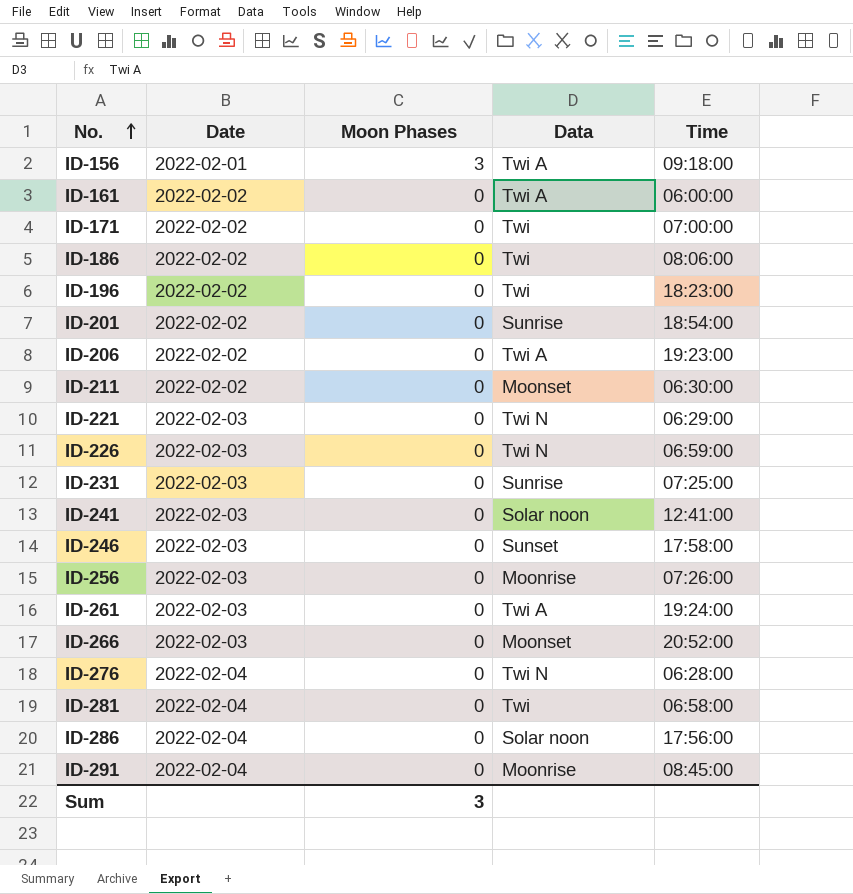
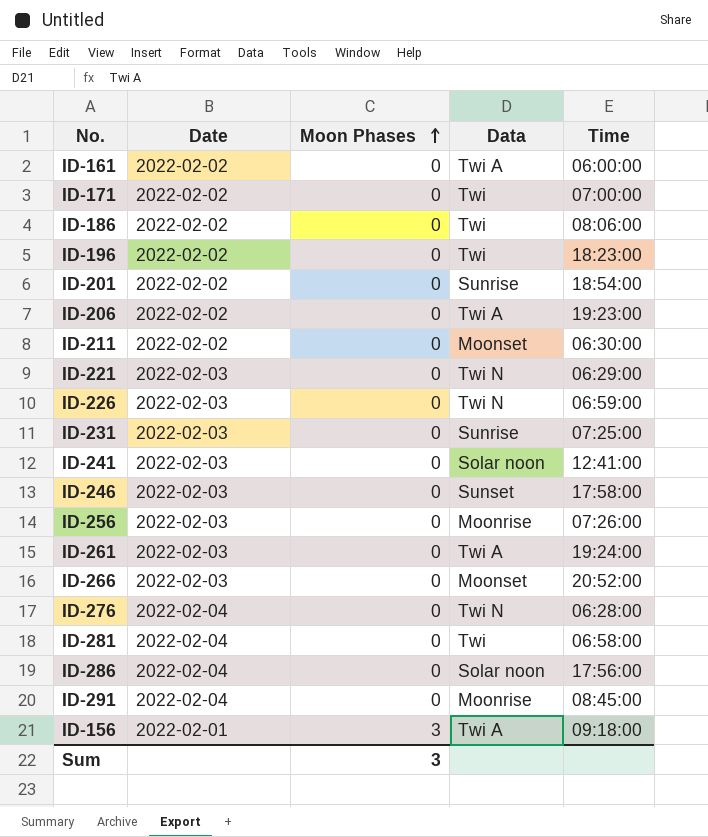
row order: No. ascending -> Moon Phases ascending

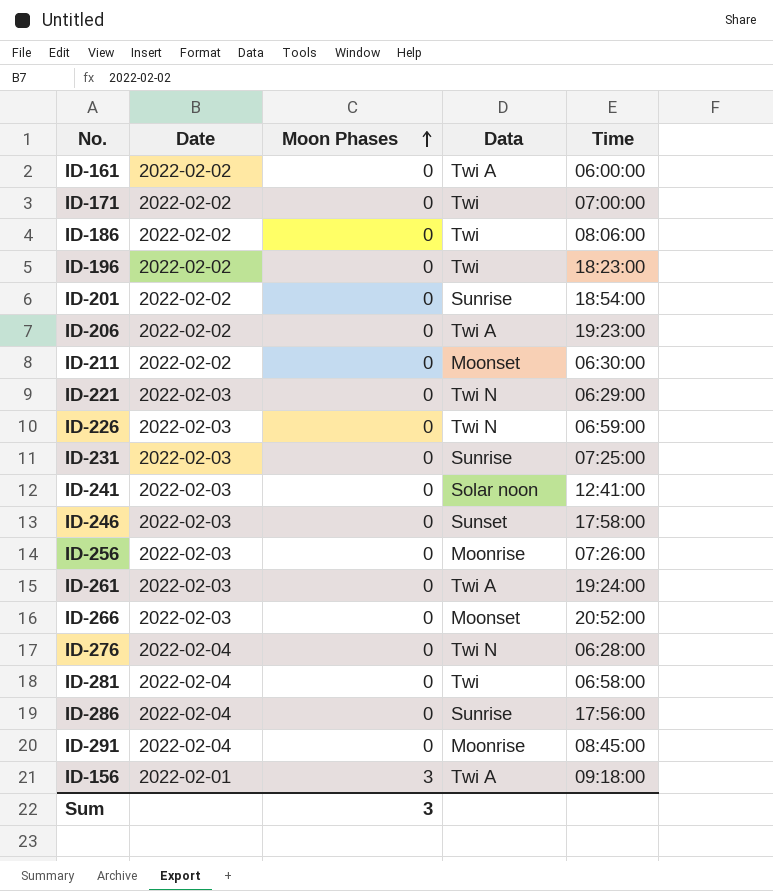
ID-286 | Data: Solar noon -> Sunrise

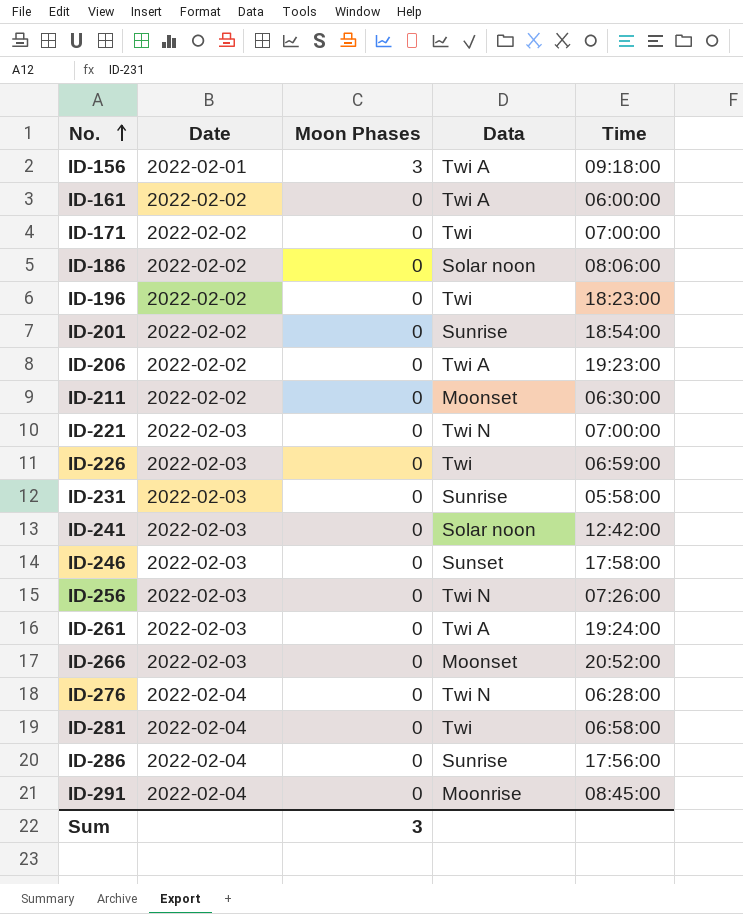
row order: Moon Phases ascending -> No. ascending
ID-186 | Data: Twi -> Solar noon
ID-221 | Time: 06:29:00 -> 07:00:00
ID-226 | Data: Twi N -> Twi
ID-231 | Time: 07:25:00 -> 05:58:00
ID-241 | Time: 12:41:00 -> 12:42:00
ID-256 | Data: Moonrise -> Twi N

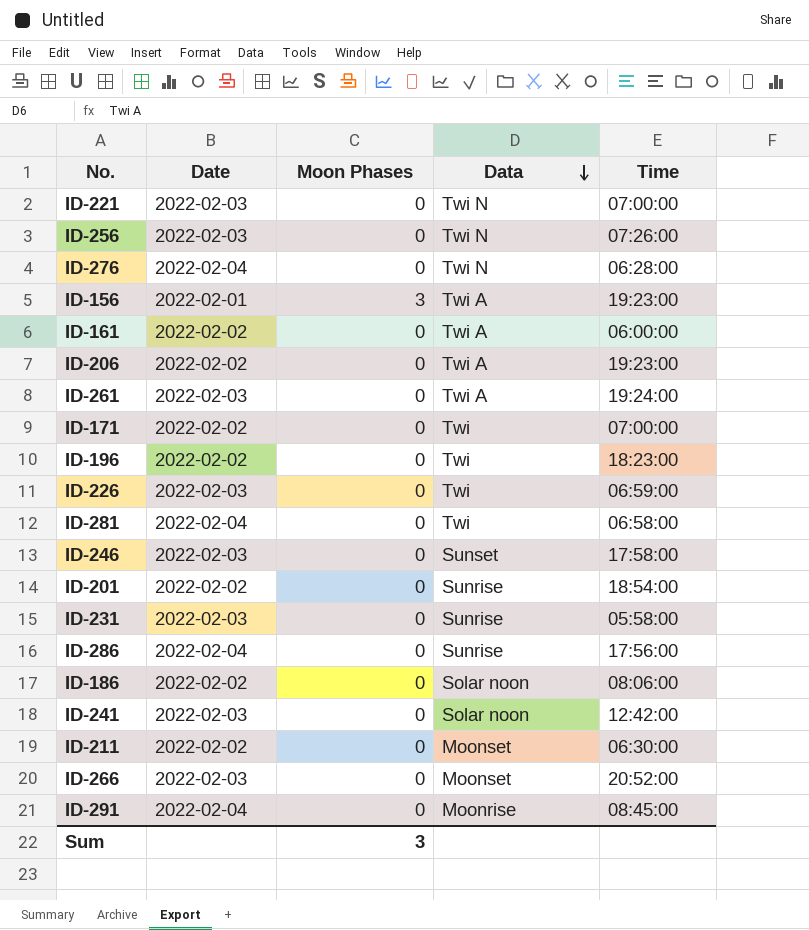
row order: No. ascending -> Data descending
ID-156 | Time: 09:18:00 -> 19:23:00

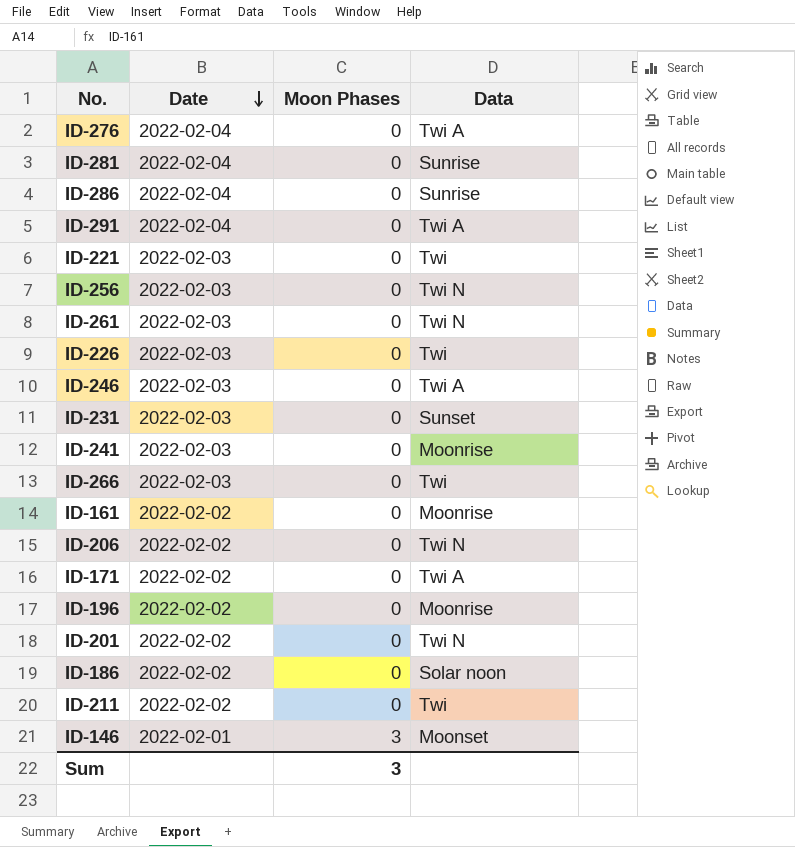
row order: Data descending -> Date descending
column Time | position: 5 -> none
row ID-156: 2022-02-01 | 3 | Twi A | 19:23:00 -> none
ID-276 | Data: Twi N -> Twi A
ID-281 | Data: Twi -> Sunrise
ID-291 | Data: Moonrise -> Twi A
ID-221 | Data: Twi N -> Twi
ID-261 | Data: Twi A -> Twi N
ID-246 | Data: Sunset -> Twi A
ID-231 | Data: Sunrise -> Sunset
ID-241 | Data: Solar noon -> Moonrise
ID-266 | Data: Moonset -> Twi
ID-161 | Data: Twi A -> Moonrise
ID-206 | Data: Twi A -> Twi N
ID-171 | Data: Twi -> Twi A
ID-196 | Data: Twi -> Moonrise
ID-201 | Data: Sunrise -> Twi N
ID-211 | Data: Moonset -> Twi
row ID-146: none -> 2022-02-01 | 3 | Moonset

